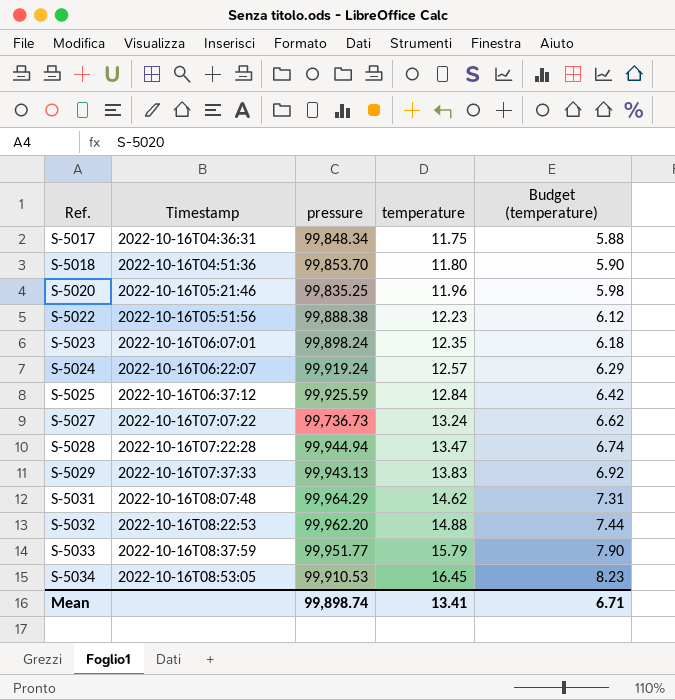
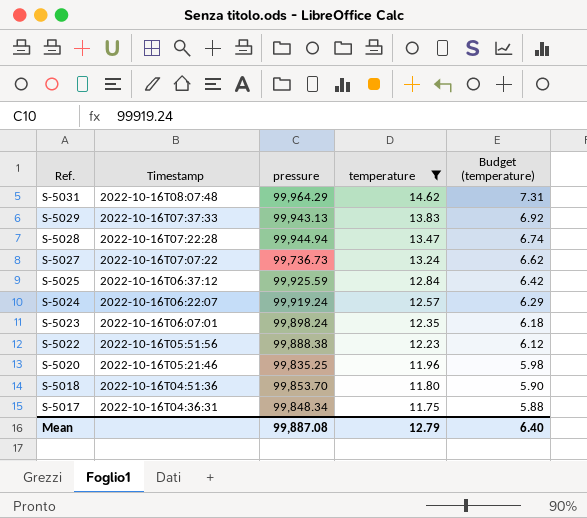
filter: none -> temperature <= 14.62
row order: Ref. ascending -> Ref. descending
Mean | pressure: 99,898.74 -> 99,887.08
Mean | temperature: 13.41 -> 12.79
Mean | Budget (temperature): 6.71 -> 6.40

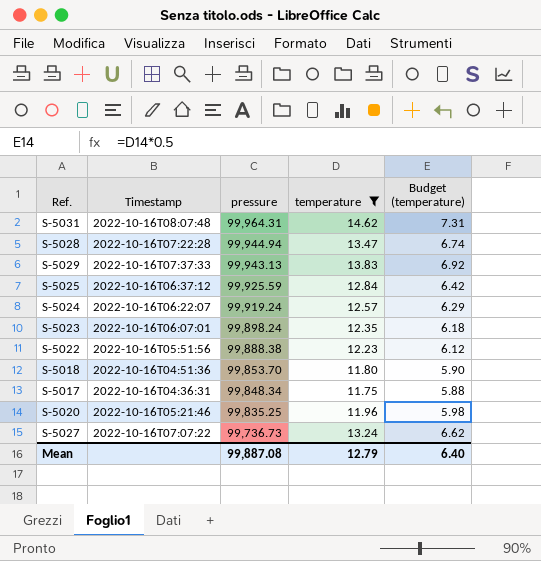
row order: Ref. descending -> pressure descending
S-5031 | pressure: 99,964.29 -> 99,964.31

